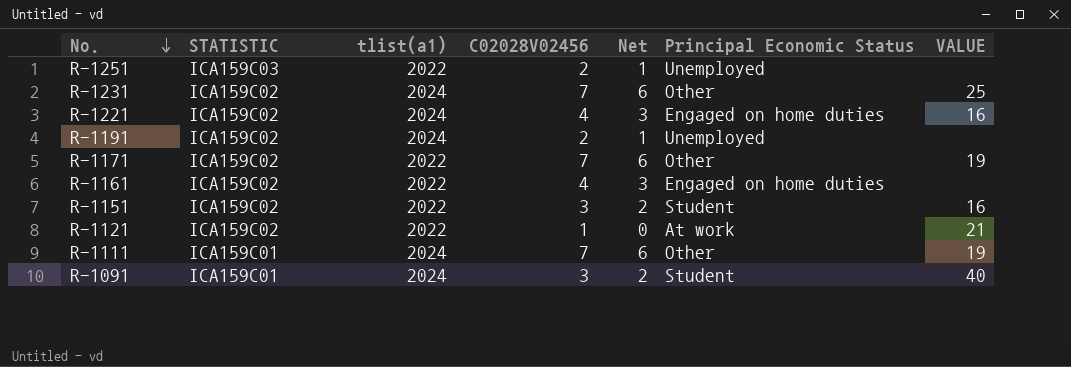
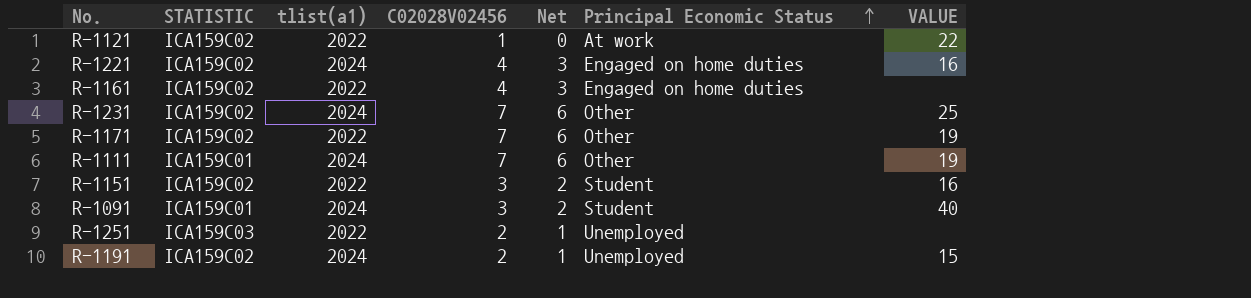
row order: No. descending -> Principal Economic Status ascending
R-1121 | VALUE: 21 -> 22
R-1191 | VALUE: none -> 15

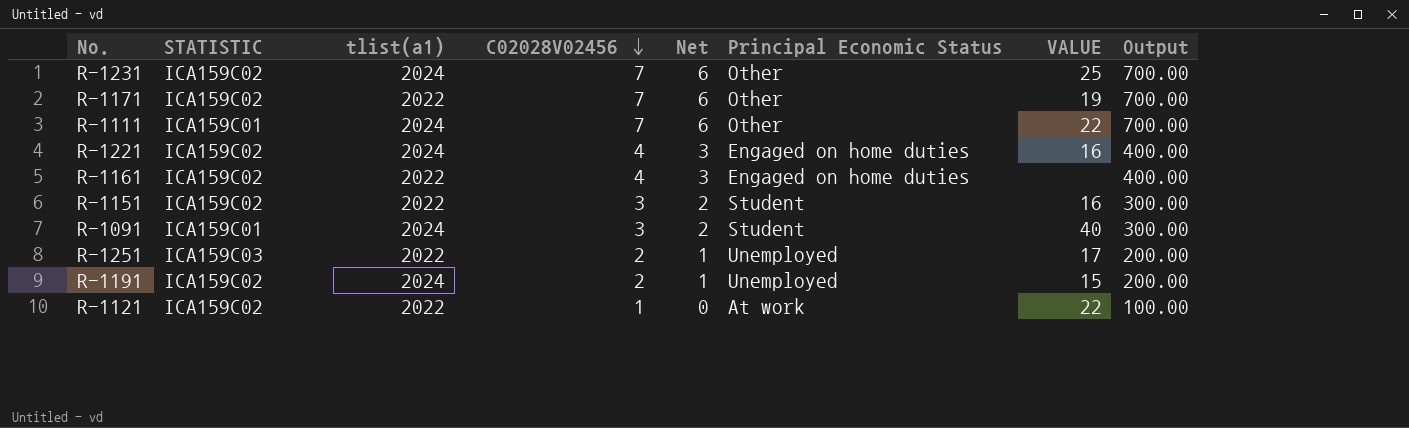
row order: Principal Economic Status ascending -> C02028V02456 descending
column Output | formula: none -> [C02028V02456] * 100
R-1111 | VALUE: 19 -> 22
R-1251 | VALUE: none -> 17

